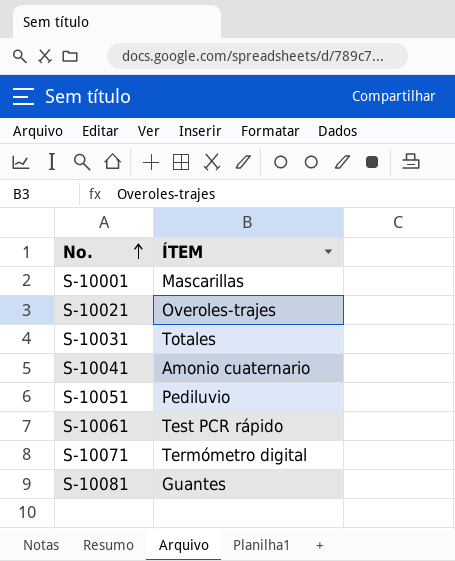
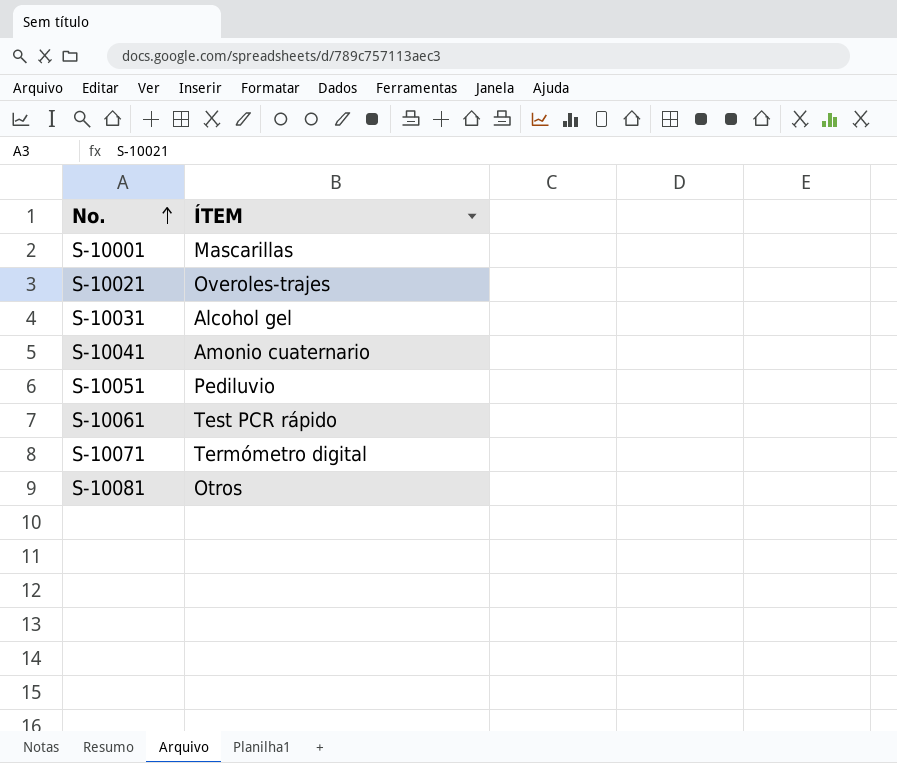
S-10031 | ÍTEM: Totales -> Alcohol gel
S-10081 | ÍTEM: Guantes -> Otros

